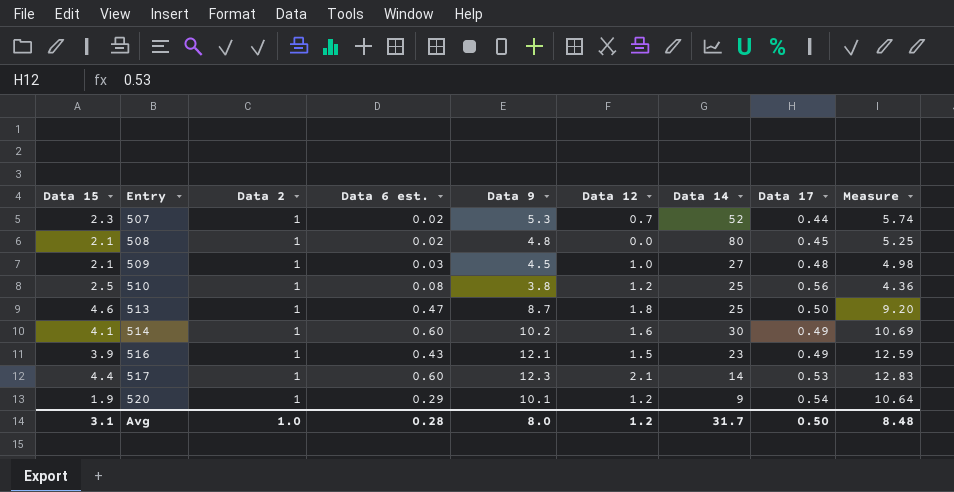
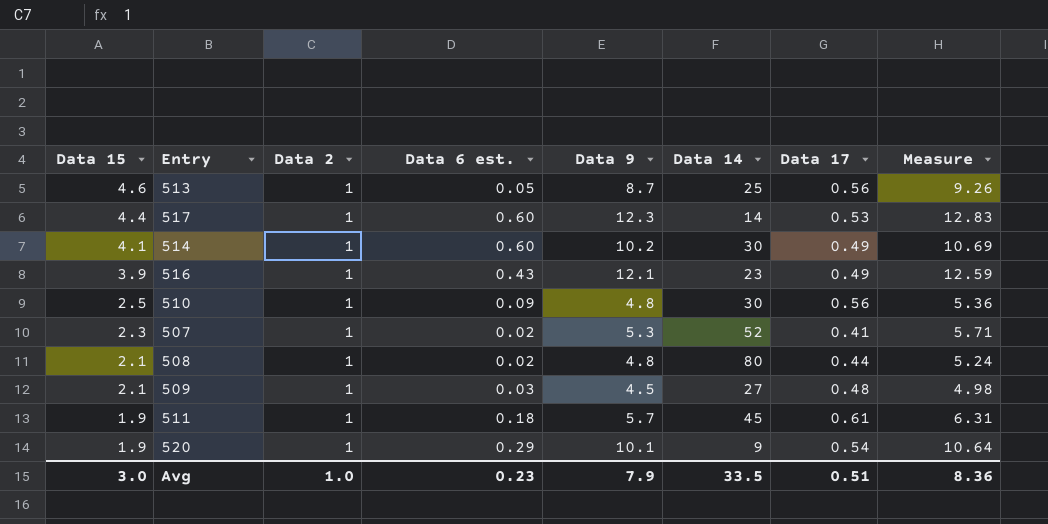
row order: Entry ascending -> Data 15 descending
column Data 12 | position: 6 -> none
513 | Data 6 est.: 0.47 -> 0.05
513 | Data 17: 0.50 -> 0.56
513 | Measure: 9.20 -> 9.26
510 | Data 6 est.: 0.08 -> 0.09
510 | Data 9: 3.8 -> 4.8
510 | Data 14: 25 -> 30
510 | Measure: 4.36 -> 5.36
507 | Data 17: 0.44 -> 0.41
507 | Measure: 5.74 -> 5.71
508 | Data 17: 0.45 -> 0.44
508 | Measure: 5.25 -> 5.24
row 511: none -> 1.9 | 1 | 0.18 | 5.7 | 45 | 0.61 | 6.31
Avg | Data 15: 3.1 -> 3.0
Avg | Data 6 est.: 0.28 -> 0.23
Avg | Data 9: 8.0 -> 7.9
Avg | Data 14: 31.7 -> 33.5
Avg | Data 17: 0.50 -> 0.51
Avg | Measure: 8.48 -> 8.36

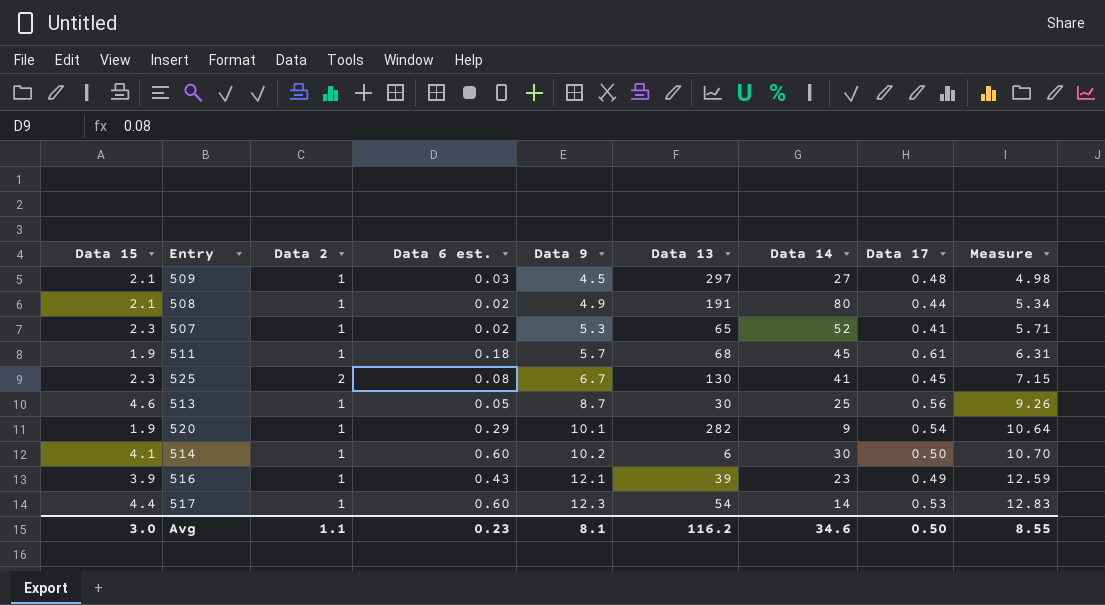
row order: Data 15 descending -> Data 9 ascending
column Data 13 | position: none -> 6
row 510: 2.5 | 1 | 0.09 | 4.8 | 30 | 0.56 | 5.36 -> none
508 | Data 9: 4.8 -> 4.9
508 | Measure: 5.24 -> 5.34
row 525: none -> 2.3 | 2 | 0.08 | 6.7 | 130 | 41 | 0.45 | 7.15
514 | Data 17: 0.49 -> 0.50
514 | Measure: 10.69 -> 10.70
Avg | Data 2: 1.0 -> 1.1
Avg | Data 9: 7.9 -> 8.1
Avg | Data 14: 33.5 -> 34.6
Avg | Data 17: 0.51 -> 0.50
Avg | Measure: 8.36 -> 8.55

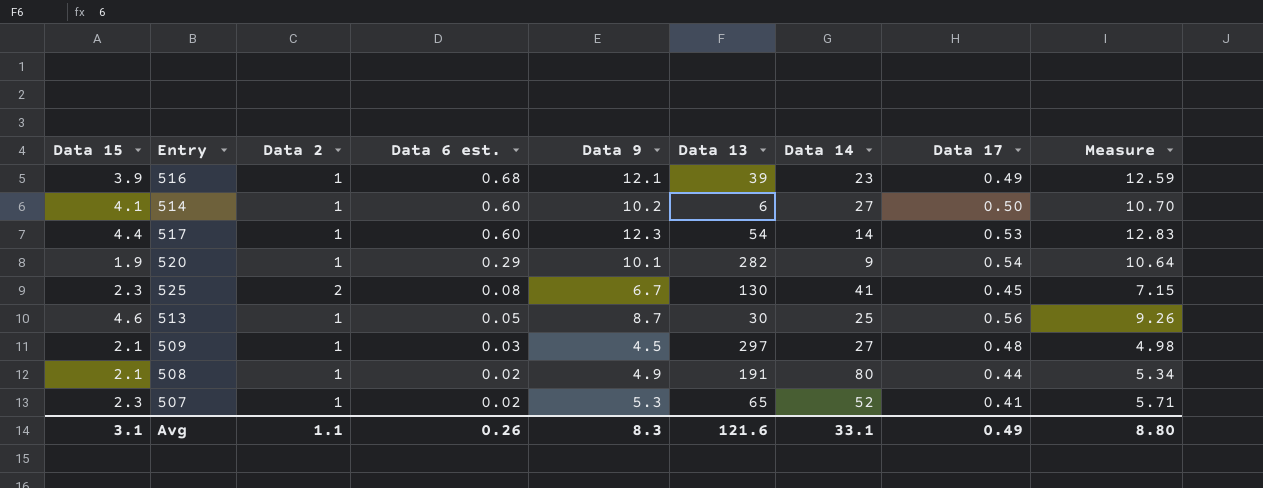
row order: Data 9 ascending -> Data 6 est. descending
row 511: 1.9 | 1 | 0.18 | 5.7 | 68 | 45 | 0.61 | 6.31 -> none
516 | Data 6 est.: 0.43 -> 0.68
514 | Data 14: 30 -> 27
Avg | Data 15: 3.0 -> 3.1
Avg | Data 6 est.: 0.23 -> 0.26
Avg | Data 9: 8.1 -> 8.3
Avg | Data 13: 116.2 -> 121.6
Avg | Data 14: 34.6 -> 33.1
Avg | Data 17: 0.50 -> 0.49
Avg | Measure: 8.55 -> 8.80

